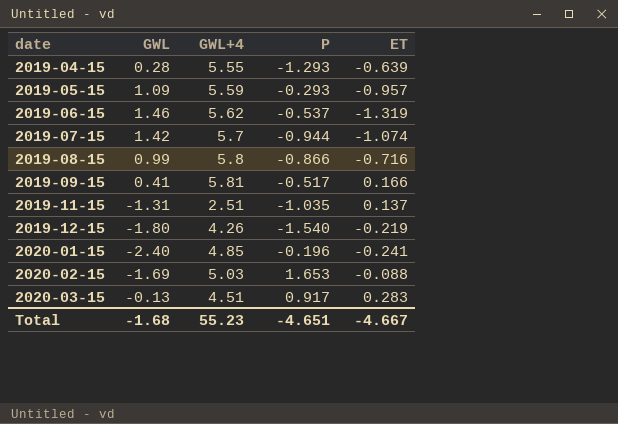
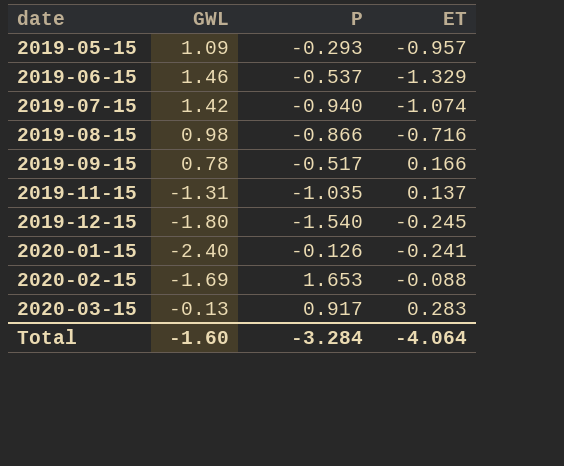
column GWL+4 | position: 3 -> none
row 2019-04-15: 0.28 | 5.55 | -1.293 | -0.639 -> none
2019-06-15 | ET: -1.319 -> -1.329
2019-07-15 | P: -0.944 -> -0.940
2019-08-15 | GWL: 0.99 -> 0.98
2019-09-15 | GWL: 0.41 -> 0.78
2019-12-15 | ET: -0.219 -> -0.245
2020-01-15 | P: -0.196 -> -0.126
Total | GWL: -1.68 -> -1.60
Total | P: -4.651 -> -3.284
Total | ET: -4.667 -> -4.064

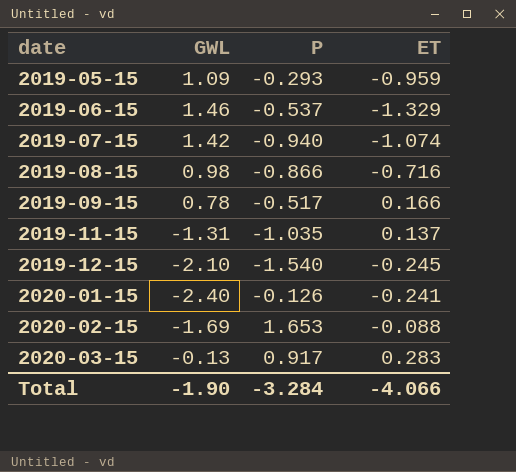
2019-05-15 | ET: -0.957 -> -0.959
2019-12-15 | GWL: -1.80 -> -2.10
Total | GWL: -1.60 -> -1.90
Total | ET: -4.064 -> -4.066

